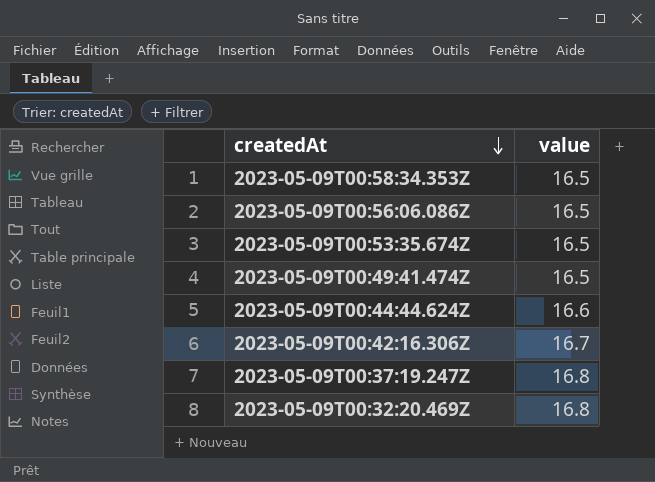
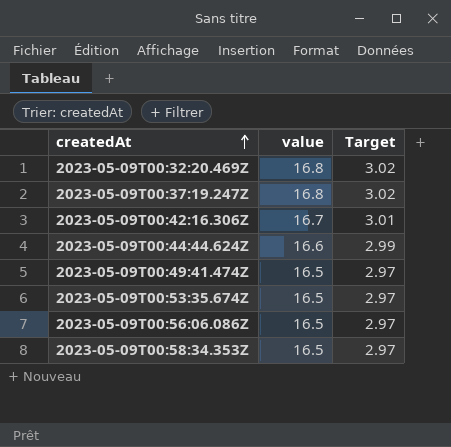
row order: createdAt descending -> createdAt ascending
column Target | formula: none -> [value] * 0.18

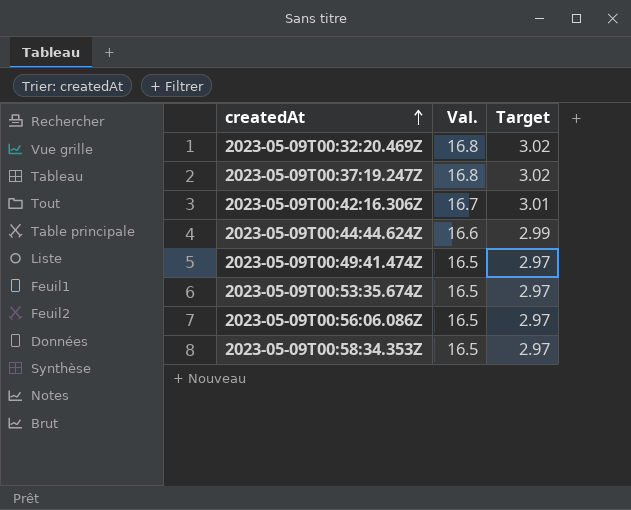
column name: value -> Val.

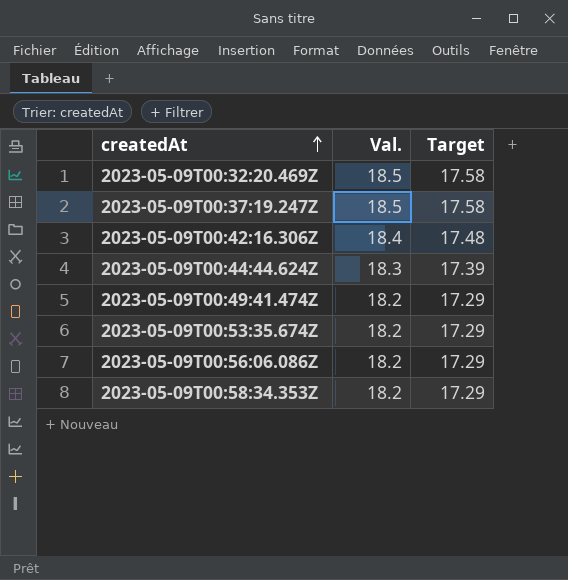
column Target | formula: [Val.] * 0.18 -> [Val.] * 0.95
2023-05-09T00:32:20.469Z | Val.: 16.8 -> 18.5
2023-05-09T00:37:19.247Z | Val.: 16.8 -> 18.5
2023-05-09T00:42:16.306Z | Val.: 16.7 -> 18.4
2023-05-09T00:44:44.624Z | Val.: 16.6 -> 18.3
2023-05-09T00:49:41.474Z | Val.: 16.5 -> 18.2
2023-05-09T00:53:35.674Z | Val.: 16.5 -> 18.2
2023-05-09T00:56:06.086Z | Val.: 16.5 -> 18.2
2023-05-09T00:58:34.353Z | Val.: 16.5 -> 18.2

